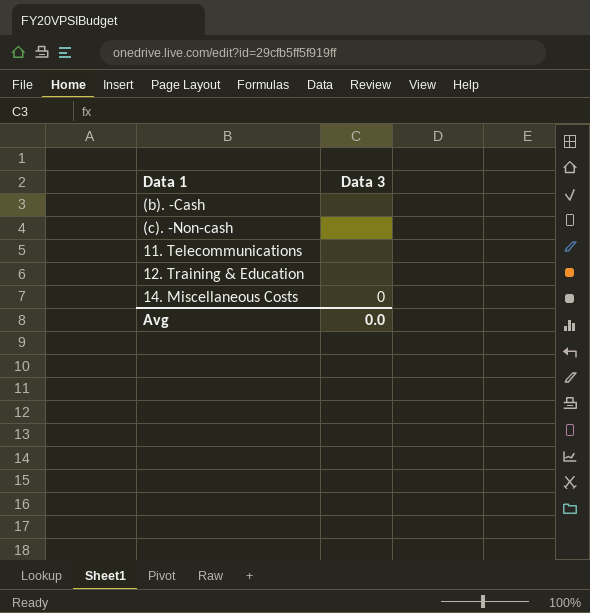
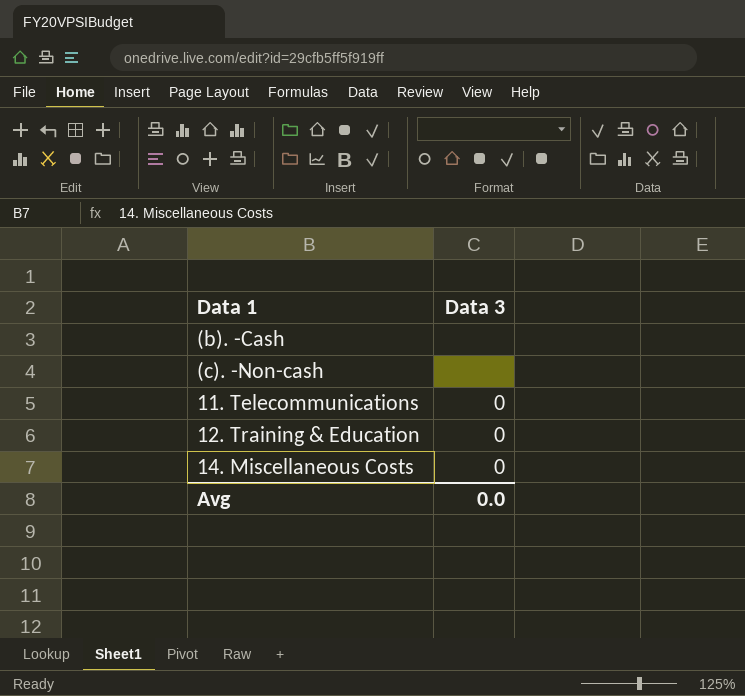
11. Telecommunications | Data 3: none -> 0
12. Training & Education | Data 3: none -> 0

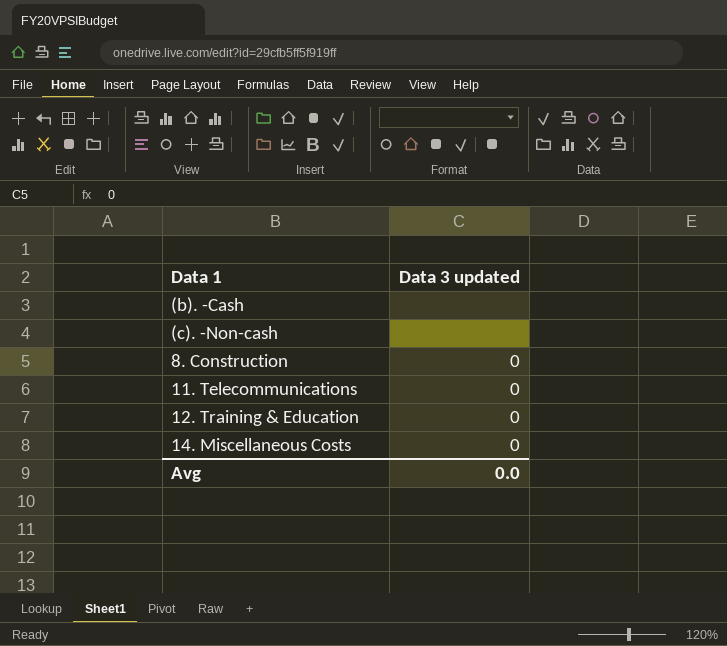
column name: Data 3 -> Data 3 updated
row 8. Construction: none -> 0

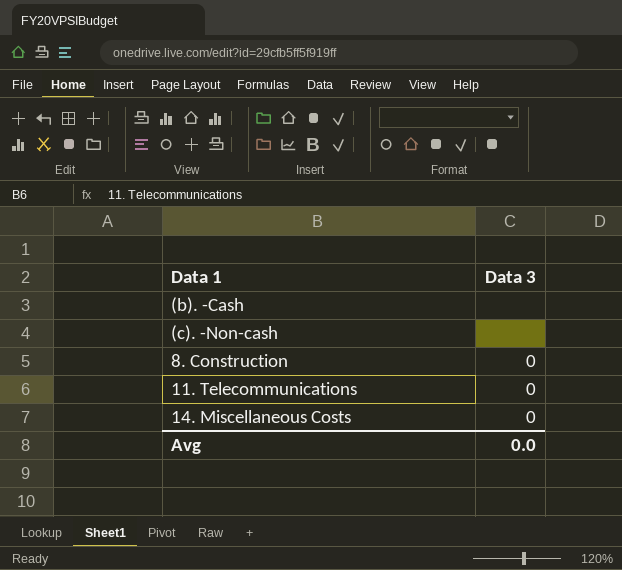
column name: Data 3 updated -> Data 3
row 12. Training & Education: 0 -> none

